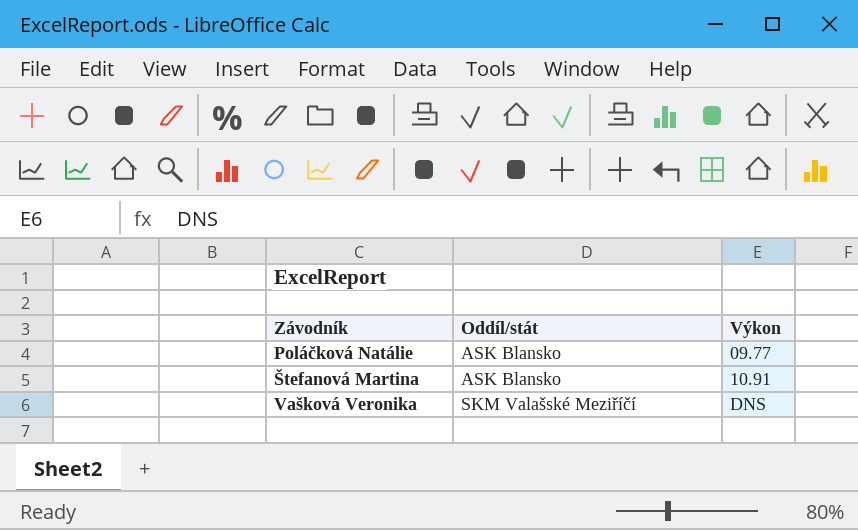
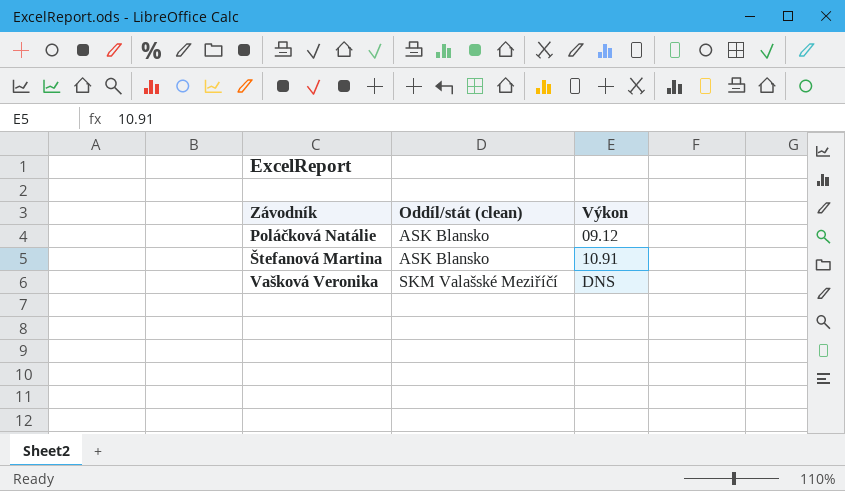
column name: Oddíl/stát -> Oddíl/stát (clean)
Poláčková Natálie | Výkon: 09.77 -> 09.12

